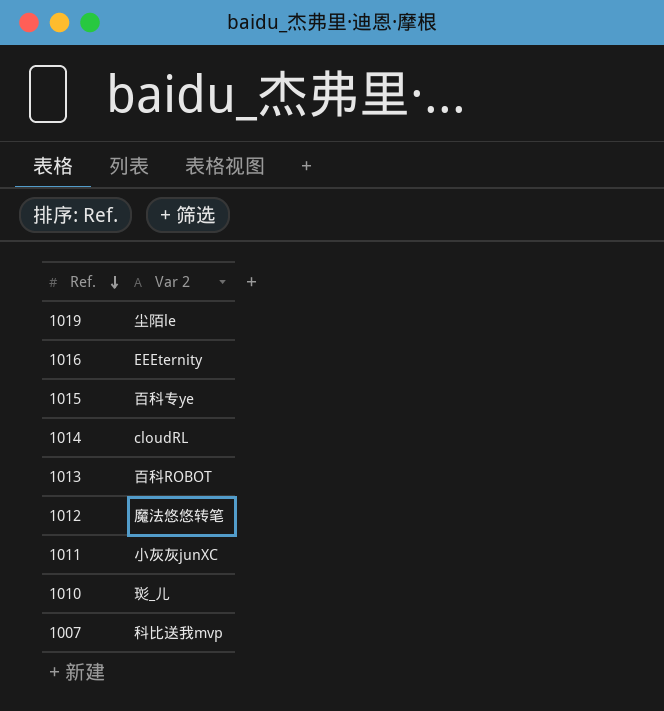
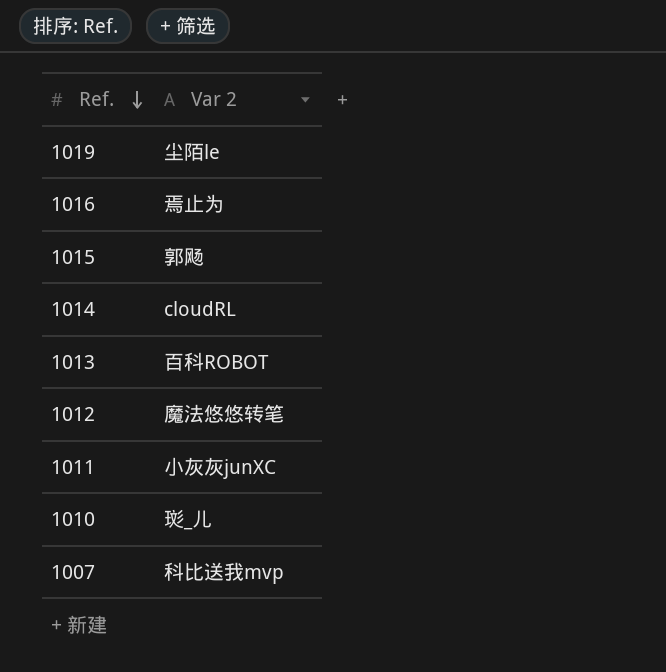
1016 | Var 2: EEEternity -> 焉止为
1015 | Var 2: 百科专ye -> 郭飏

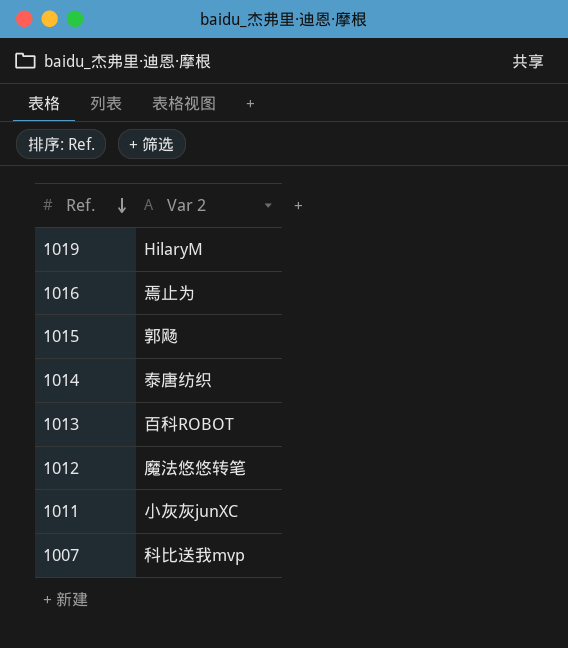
row 1010: 珳_儿 -> none
1019 | Var 2: 尘陌le -> HilaryM
1014 | Var 2: cloudRL -> 泰唐纺织

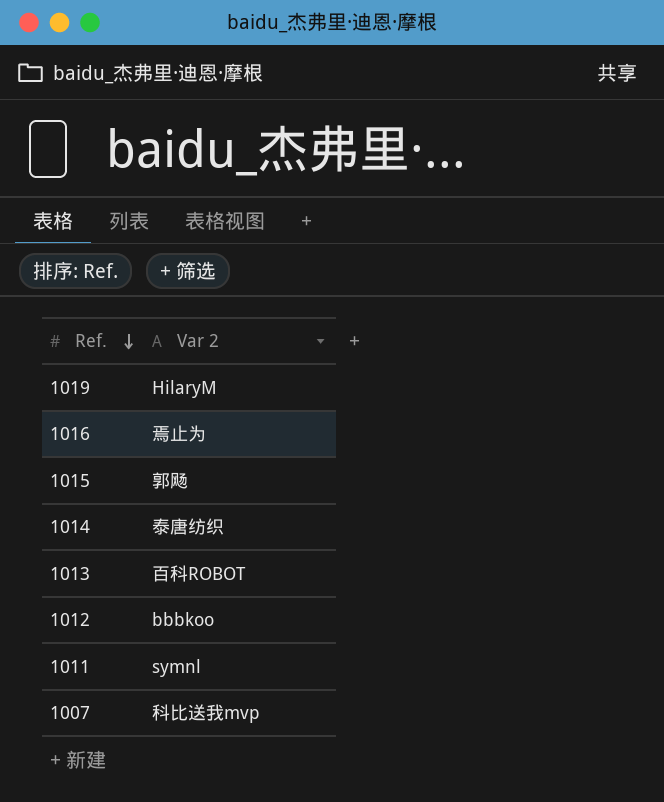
1012 | Var 2: 魔法悠悠转笔 -> bbbkoo
1011 | Var 2: 小灰灰junXC -> symnl

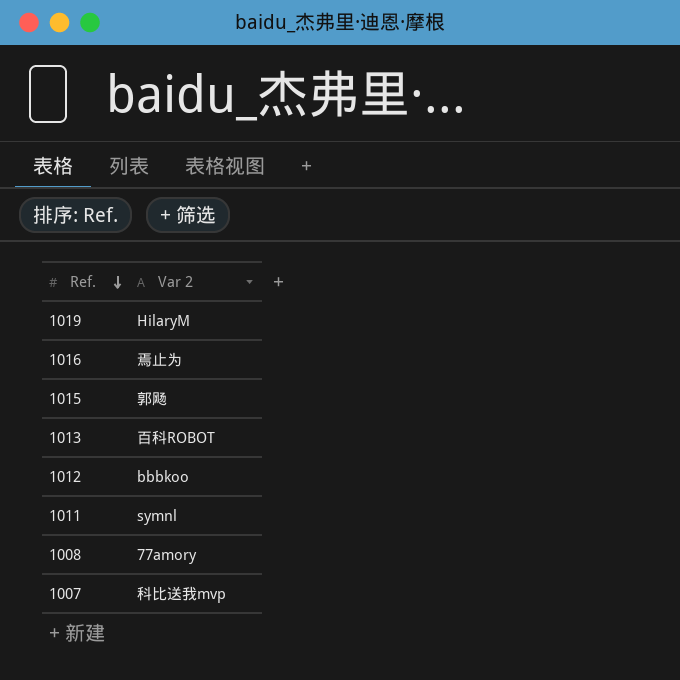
row 1014: 泰唐纺织 -> none
row 1008: none -> 77amory

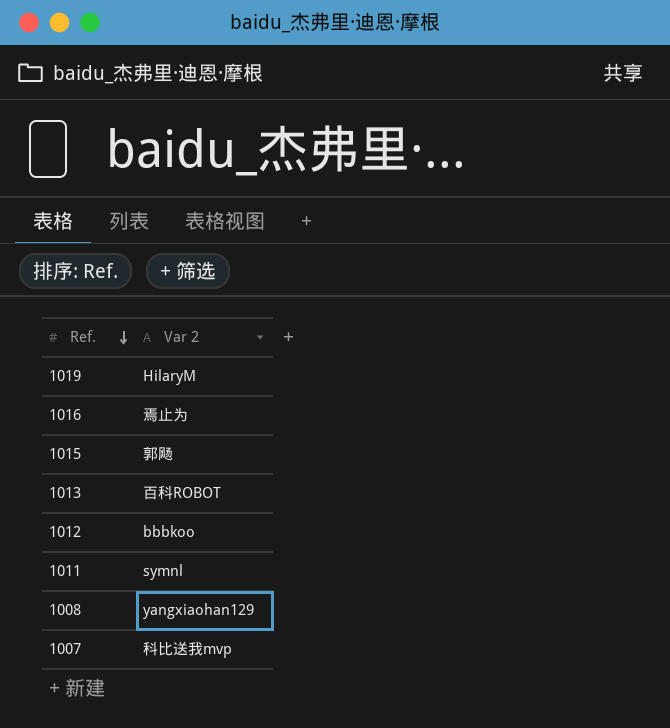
1008 | Var 2: 77amory -> yangxiaohan129

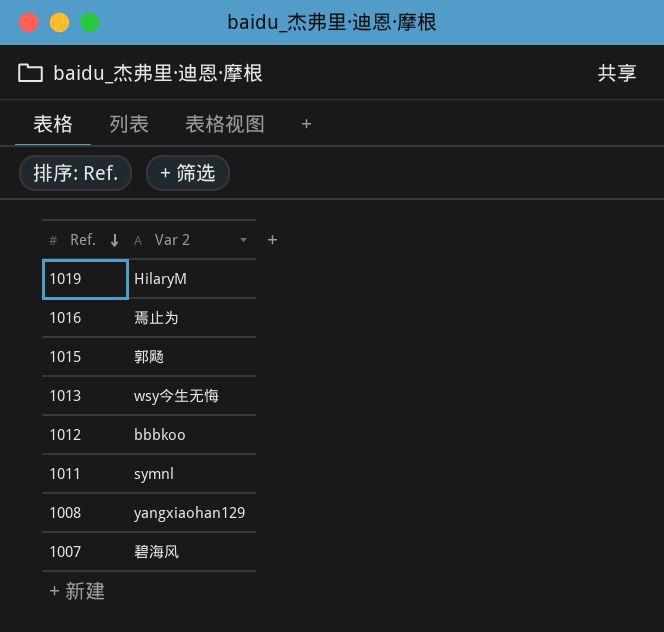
1013 | Var 2: 百科ROBOT -> wsy今生无悔
1007 | Var 2: 科比送我mvp -> 碧海风

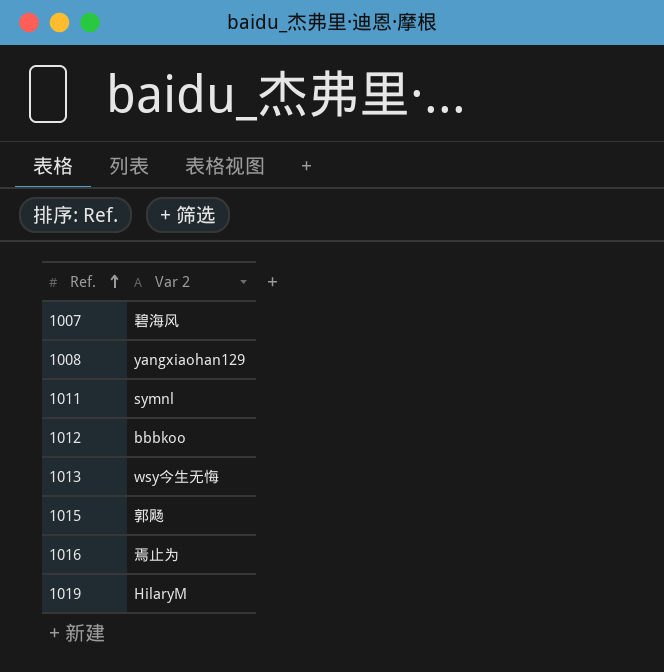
row order: Ref. descending -> Ref. ascending

